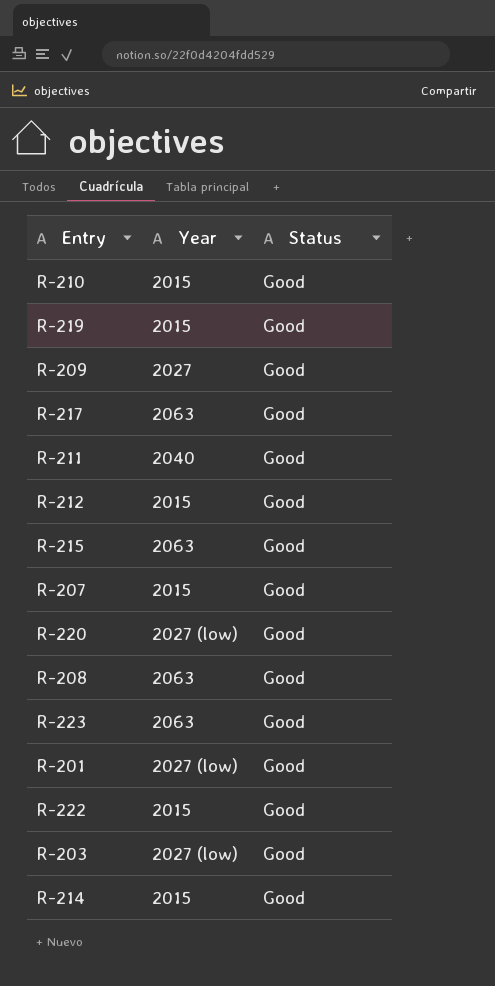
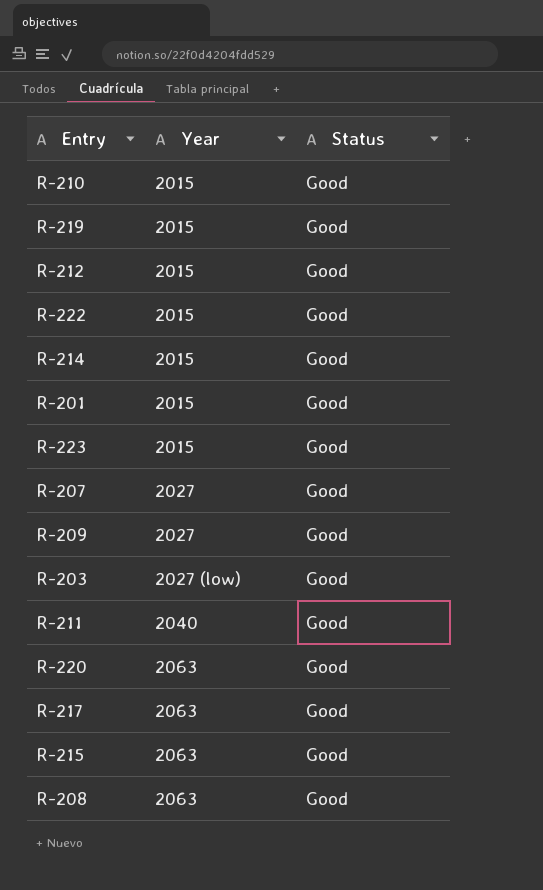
row order: none -> Year ascending
R-201 | Year: 2027 (low) -> 2015
R-223 | Year: 2063 -> 2015
R-207 | Year: 2015 -> 2027
R-220 | Year: 2027 (low) -> 2063

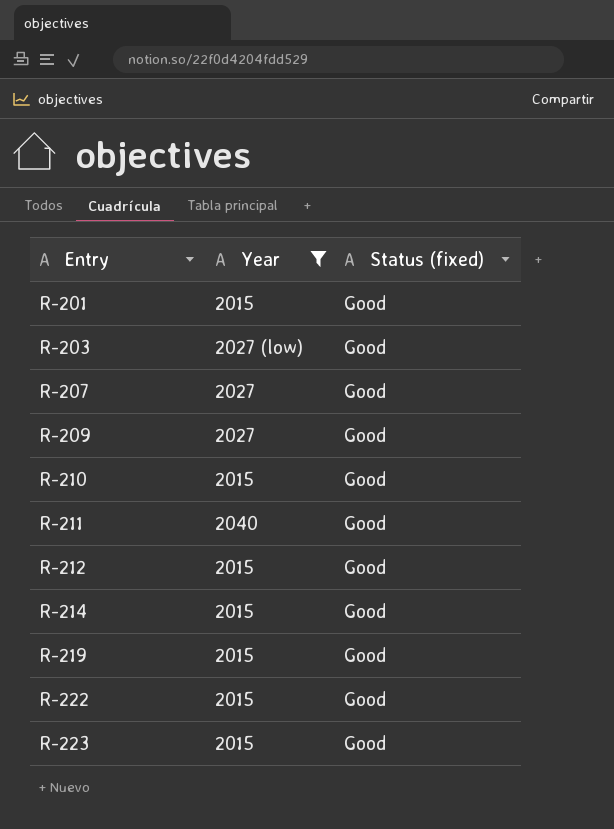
filter: none -> Year != 2063
row order: Year ascending -> Entry ascending
column name: Status -> Status (fixed)

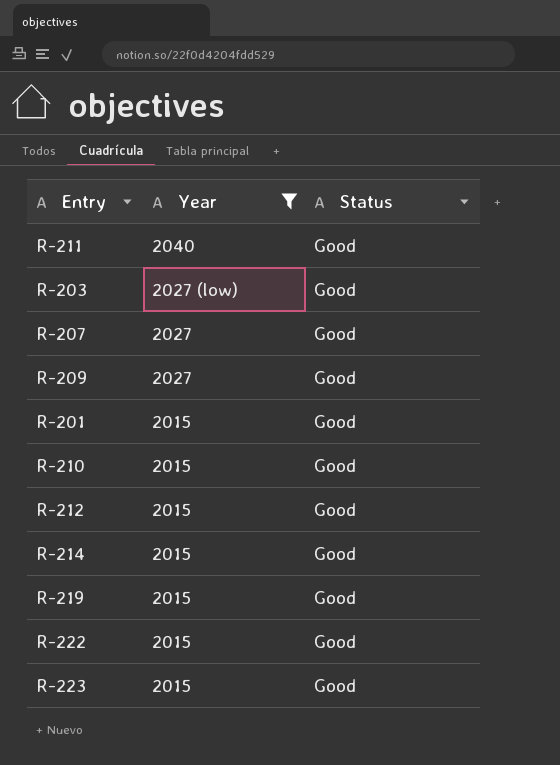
row order: Entry ascending -> Year descending
column name: Status (fixed) -> Status

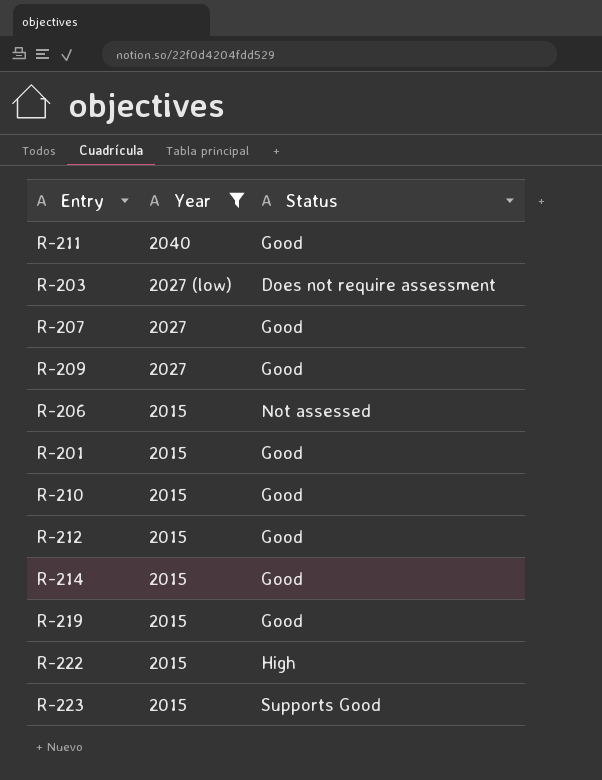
R-203 | Status: Good -> Does not require assessment
row R-206: none -> 2015 | Not assessed
R-222 | Status: Good -> High
R-223 | Status: Good -> Supports Good

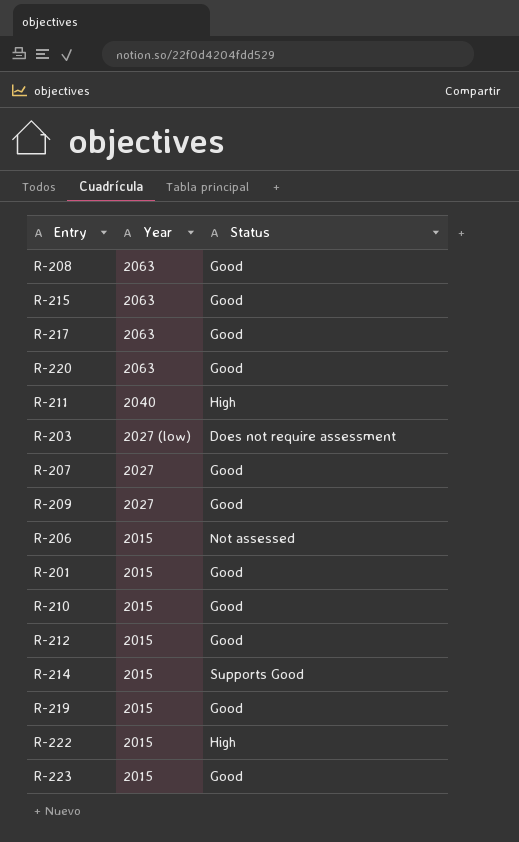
filter: Year != 2063 -> none
R-211 | Status: Good -> High
R-214 | Status: Good -> Supports Good
R-223 | Status: Supports Good -> Good

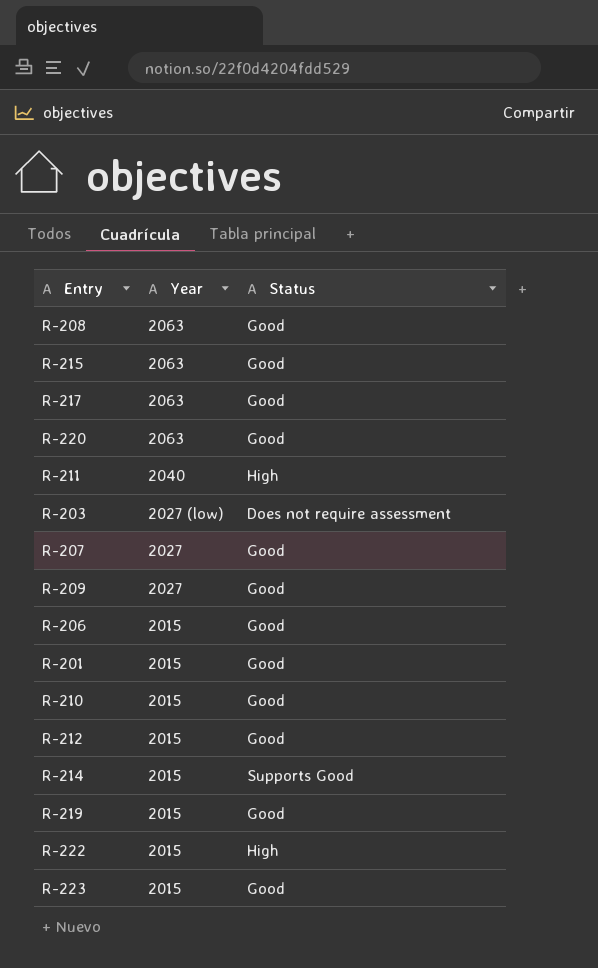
R-206 | Status: Not assessed -> Good

